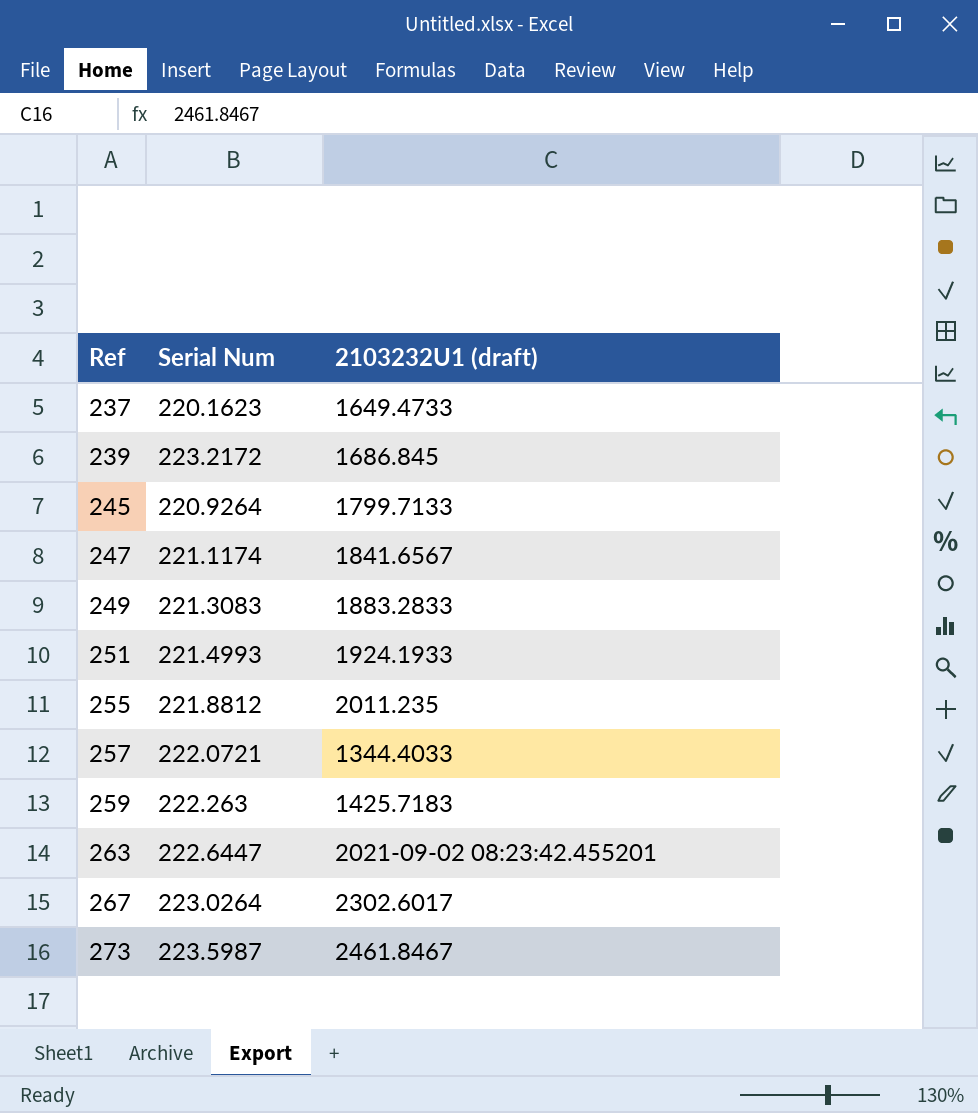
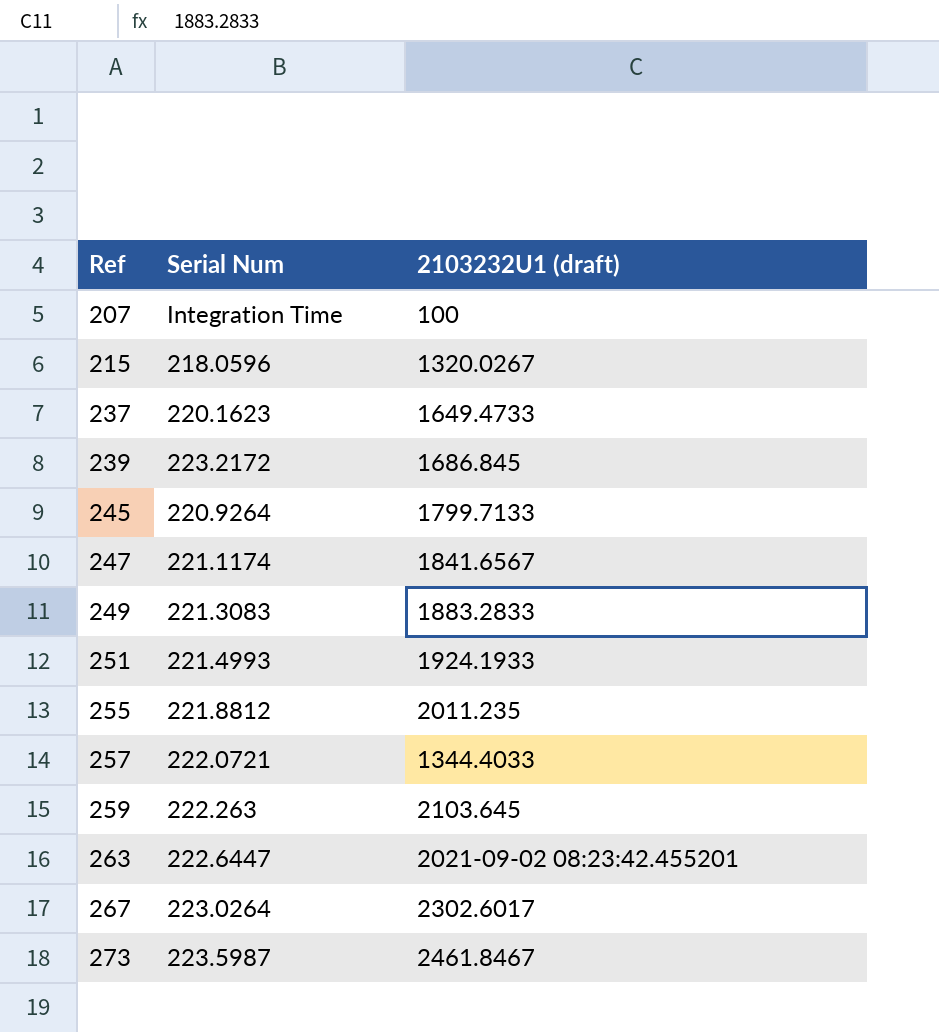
row 207: none -> Integration Time | 100
row 215: none -> 218.0596 | 1320.0267
259 | 2103232U1 (draft): 1425.7183 -> 2103.645

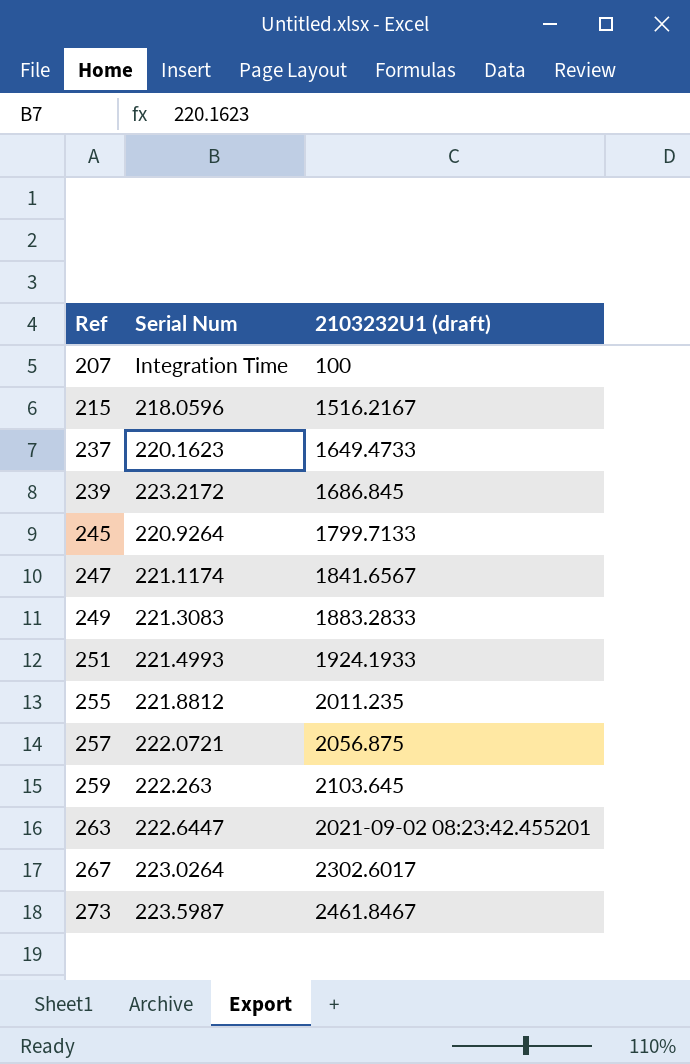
215 | 2103232U1 (draft): 1320.0267 -> 1516.2167
257 | 2103232U1 (draft): 1344.4033 -> 2056.875

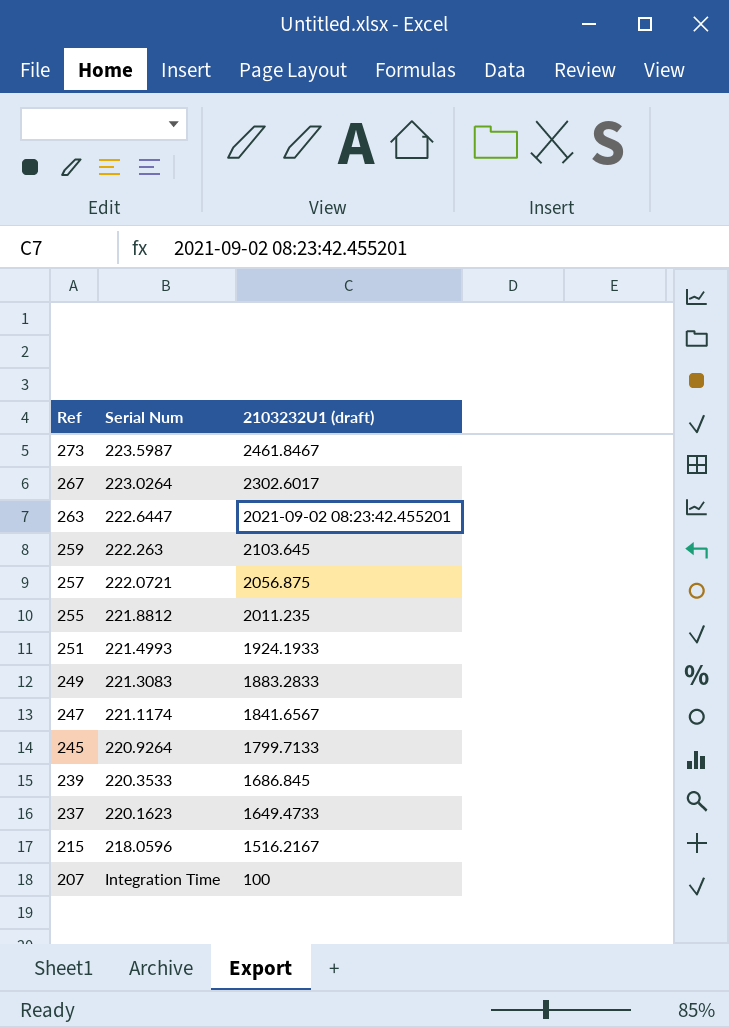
row order: Ref ascending -> Ref descending
239 | Serial Num: 223.2172 -> 220.3533

